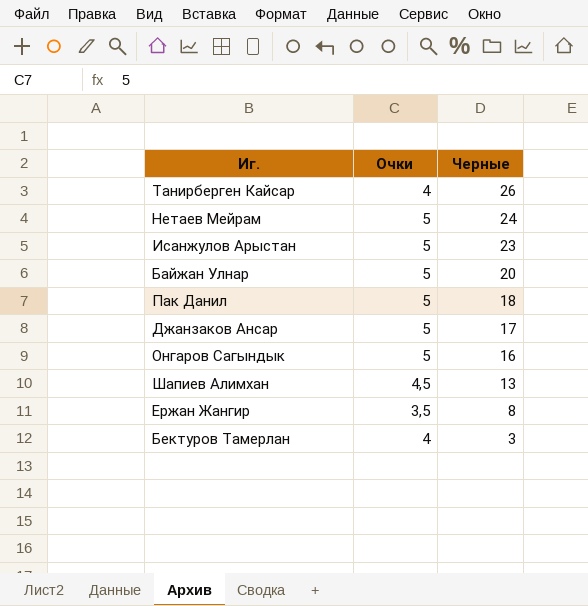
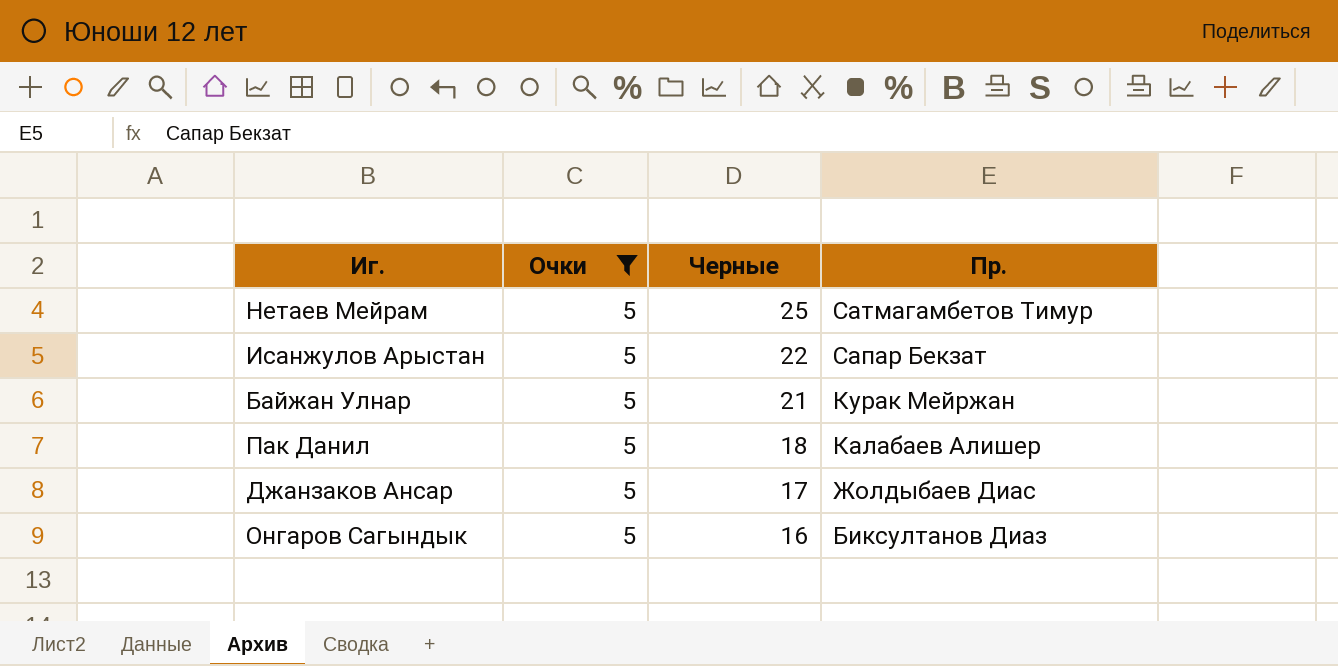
filter: none -> Очки = 5
column Пр. | position: none -> 4
Нетаев Мейрам | Черные: 24 -> 25
Исанжулов Арыстан | Черные: 23 -> 22
Байжан Улнар | Черные: 20 -> 21

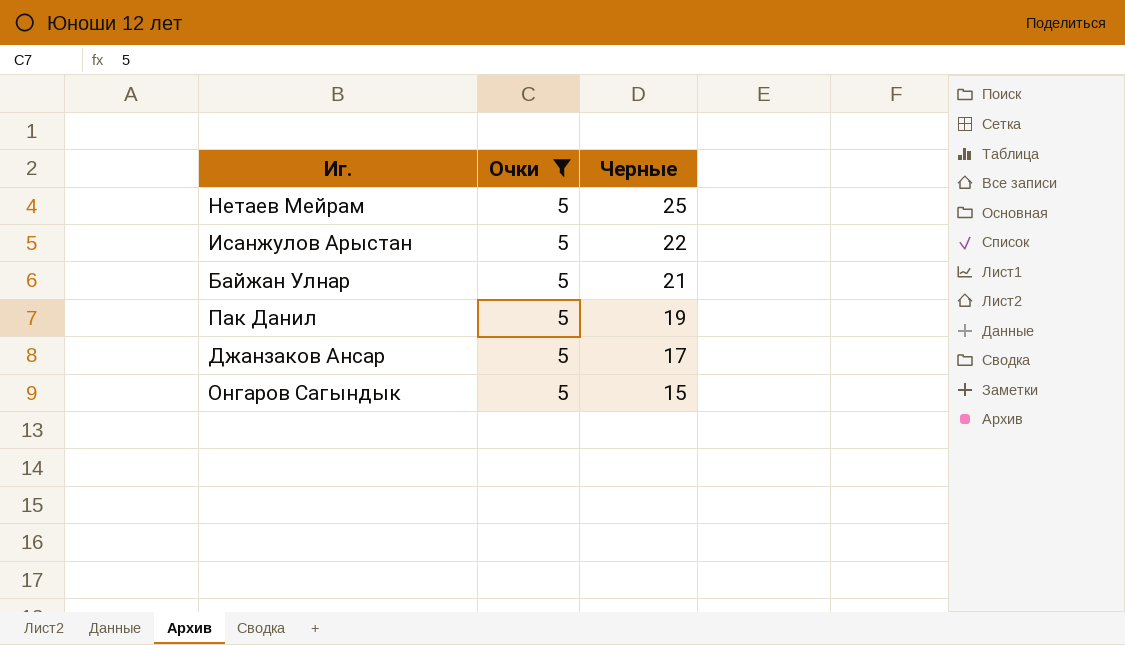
column Пр. | position: 4 -> none
Пак Данил | Черные: 18 -> 19
Онгаров Сагындык | Черные: 16 -> 15

